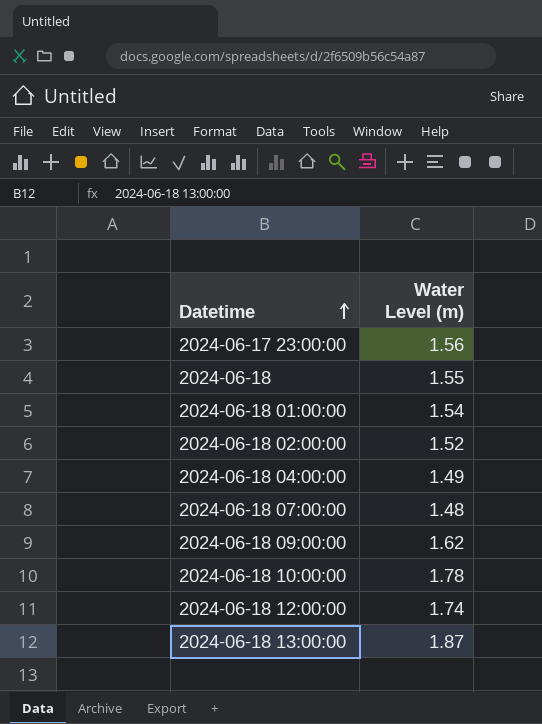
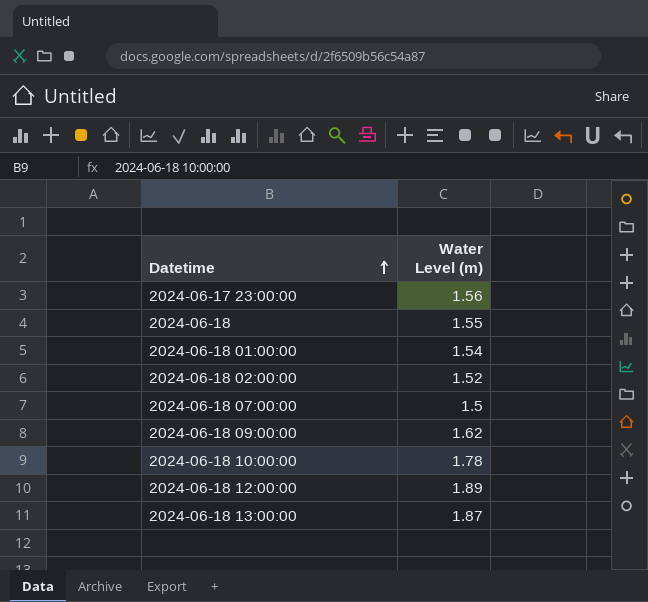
row 2024-06-18 04:00:00: 1.49 -> none
2024-06-18 07:00:00 | Water Level (m): 1.48 -> 1.5
2024-06-18 12:00:00 | Water Level (m): 1.74 -> 1.89

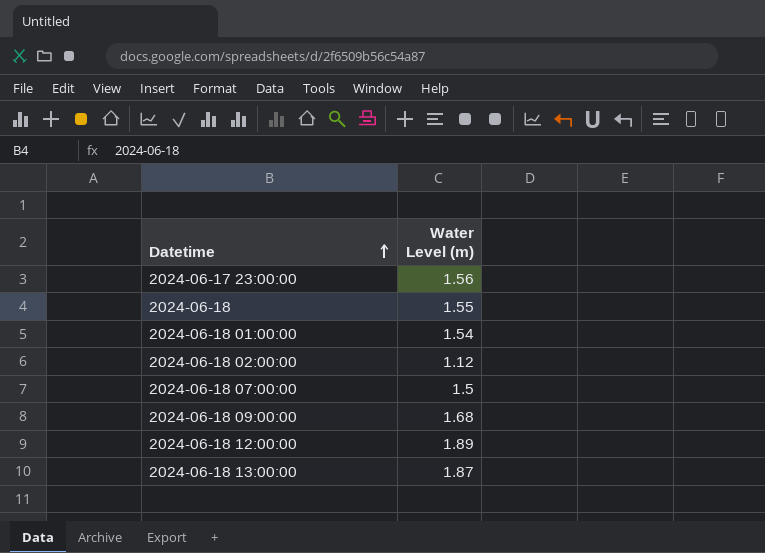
row 2024-06-18 10:00:00: 1.78 -> none
2024-06-18 02:00:00 | Water Level (m): 1.52 -> 1.12
2024-06-18 09:00:00 | Water Level (m): 1.62 -> 1.68

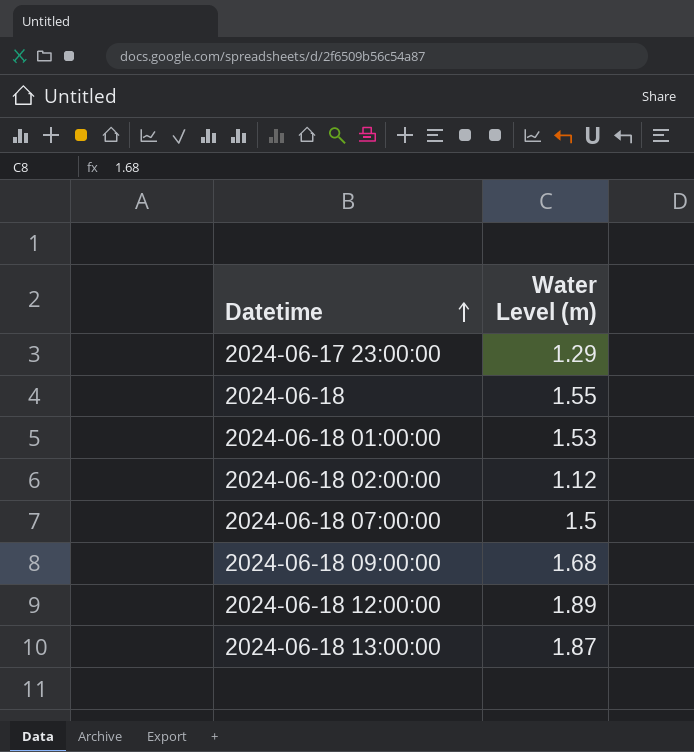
2024-06-17 23:00:00 | Water Level (m): 1.56 -> 1.29
2024-06-18 01:00:00 | Water Level (m): 1.54 -> 1.53

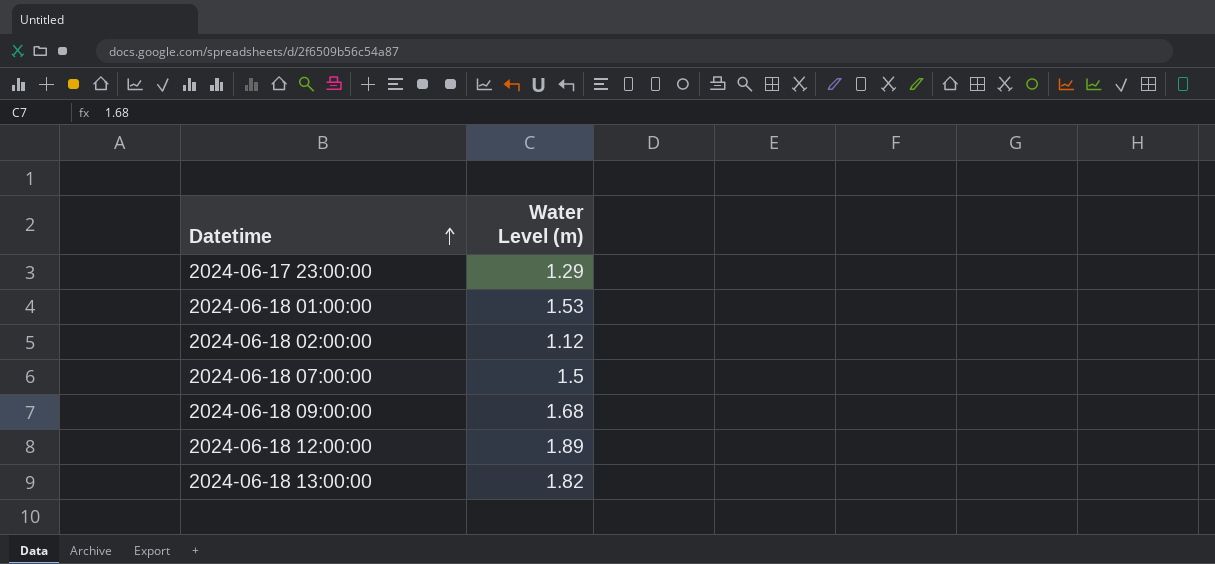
row 2024-06-18: 1.55 -> none
2024-06-18 13:00:00 | Water Level (m): 1.87 -> 1.82

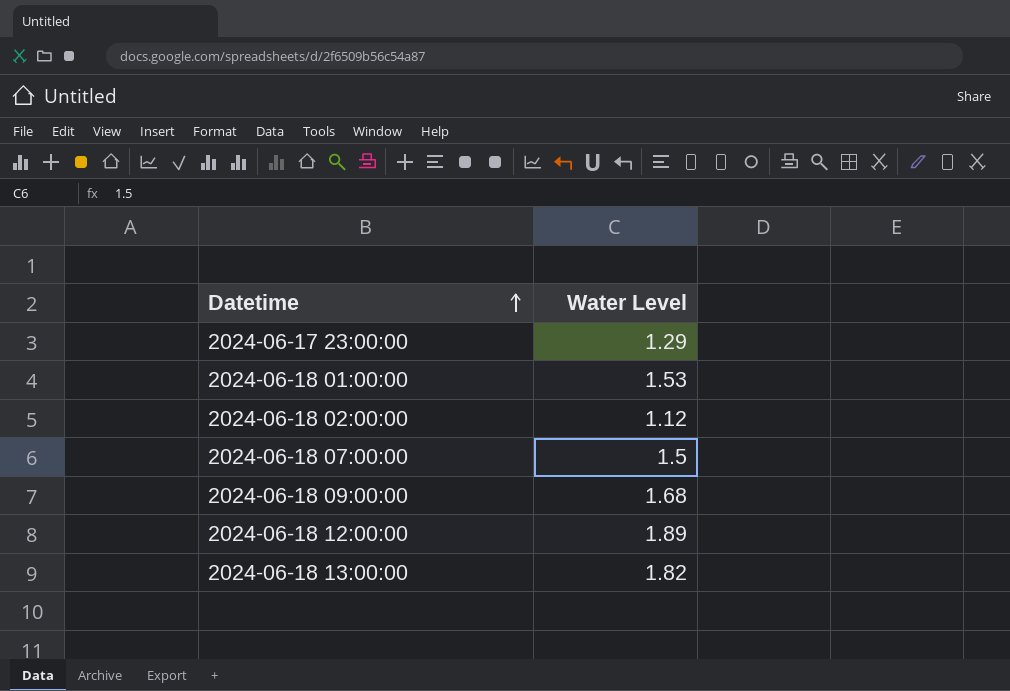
column name: Water Level (m) -> Water Level

